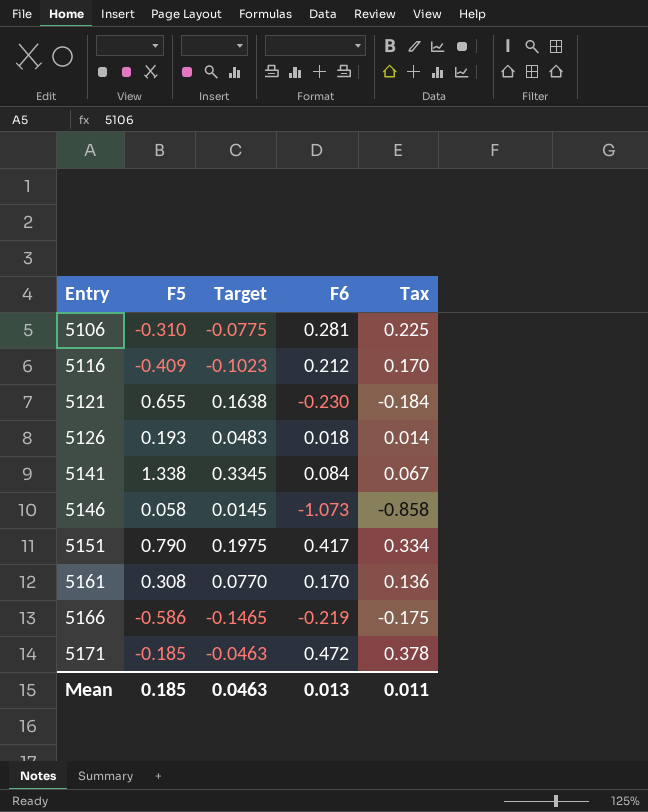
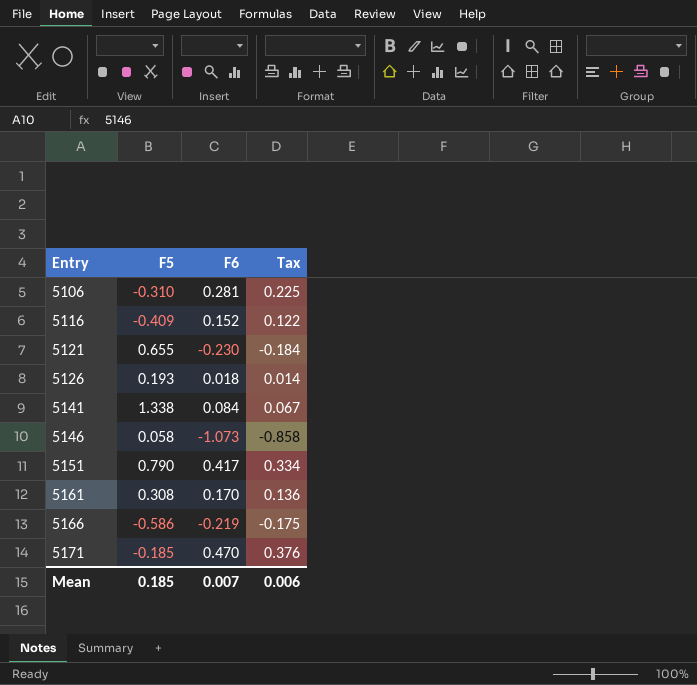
column Target | formula: [F5] * 0.25 -> none
5116 | F6: 0.212 -> 0.152
5116 | Tax: 0.170 -> 0.122
5171 | F6: 0.472 -> 0.470
5171 | Tax: 0.378 -> 0.376
Mean | F6: 0.013 -> 0.007
Mean | Tax: 0.011 -> 0.006

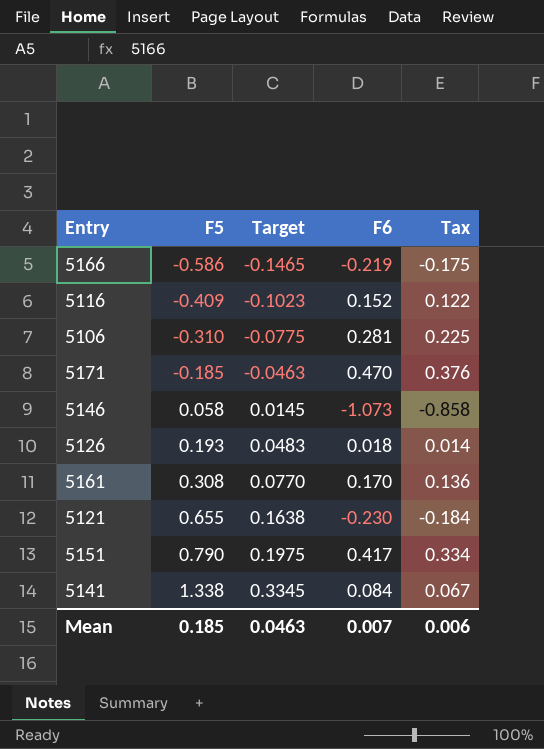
row order: Entry ascending -> F5 ascending
column Target | formula: none -> [F5] * 0.25

